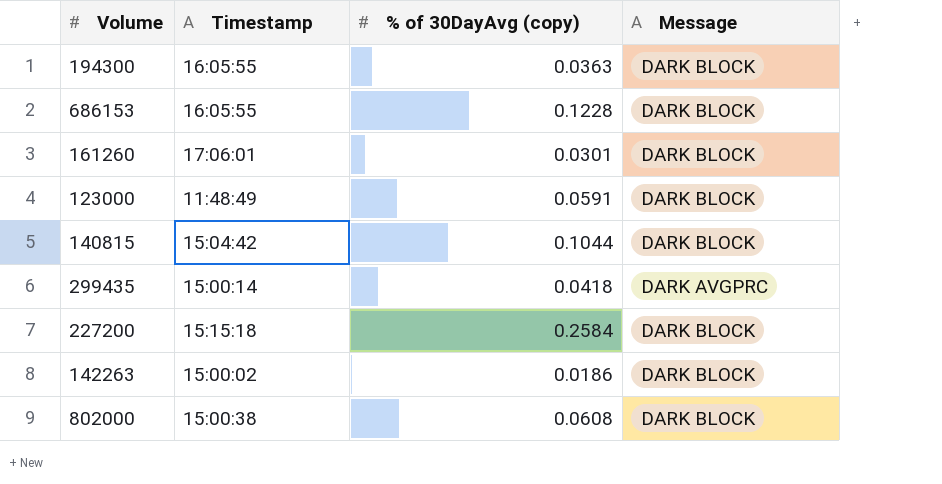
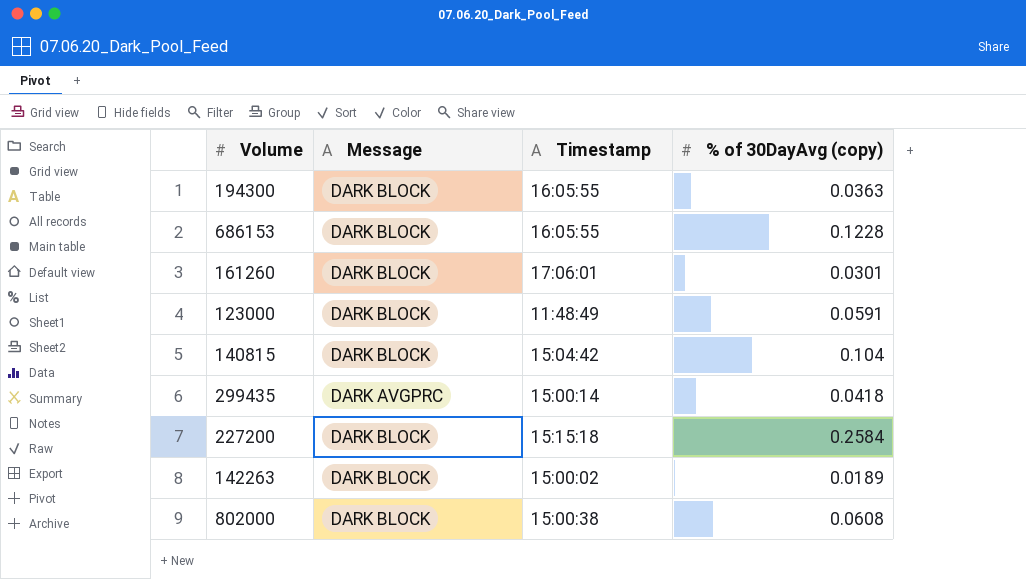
column Message | position: 4 -> 2
140815 | % of 30DayAvg (copy): 0.1044 -> 0.104
142263 | % of 30DayAvg (copy): 0.0186 -> 0.0189

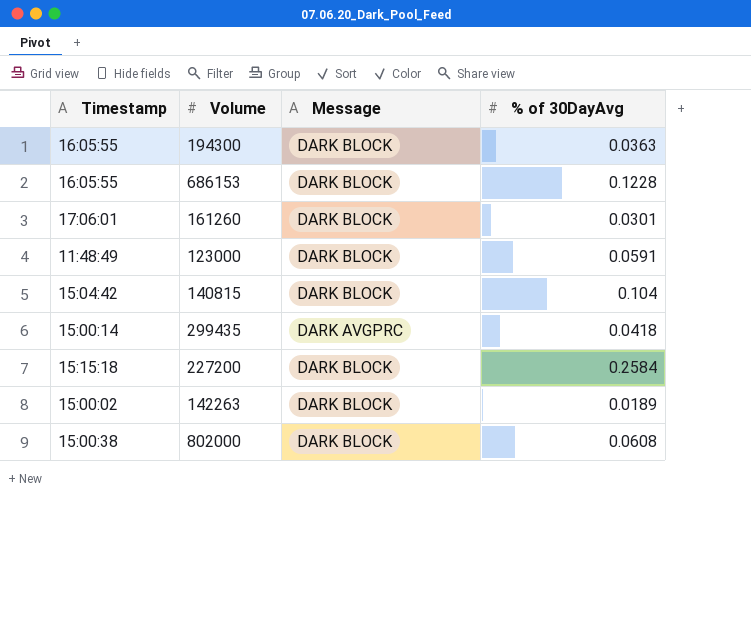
column Timestamp | position: 3 -> 1
column name: % of 30DayAvg (copy) -> % of 30DayAvg

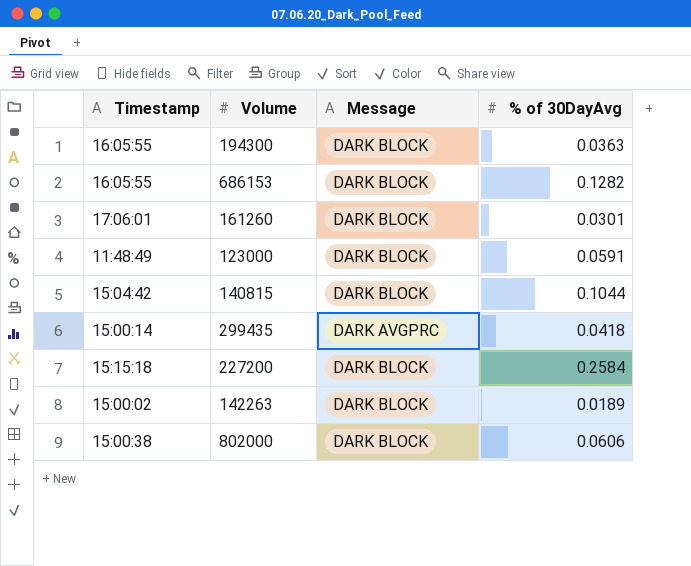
686153 | % of 30DayAvg: 0.1228 -> 0.1282
140815 | % of 30DayAvg: 0.104 -> 0.1044
802000 | % of 30DayAvg: 0.0608 -> 0.0606

